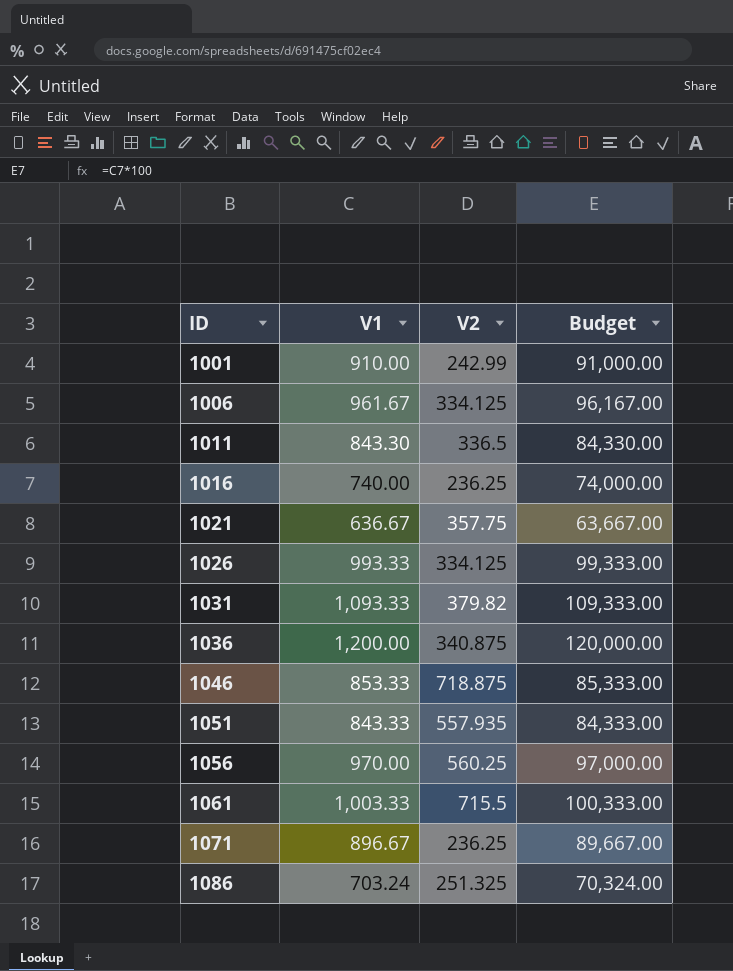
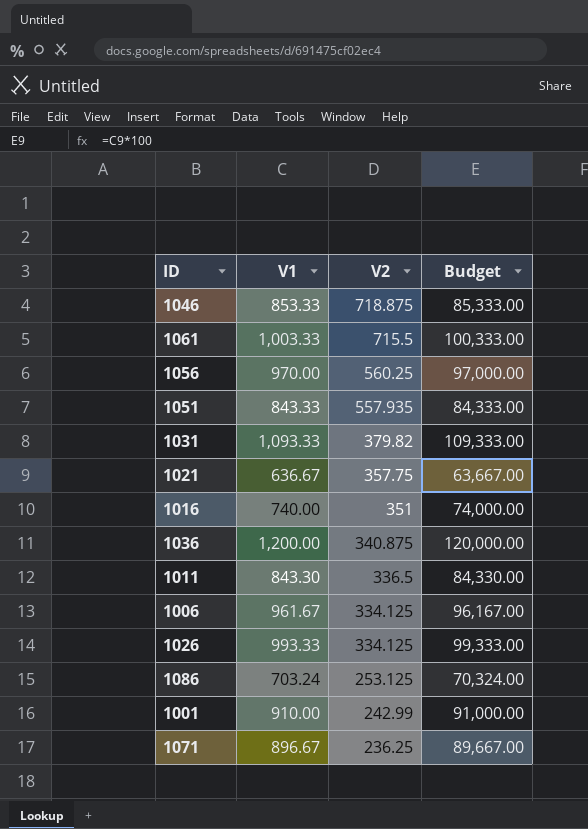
row order: ID ascending -> V2 descending
1016 | V2: 236.25 -> 351
1086 | V2: 251.325 -> 253.125

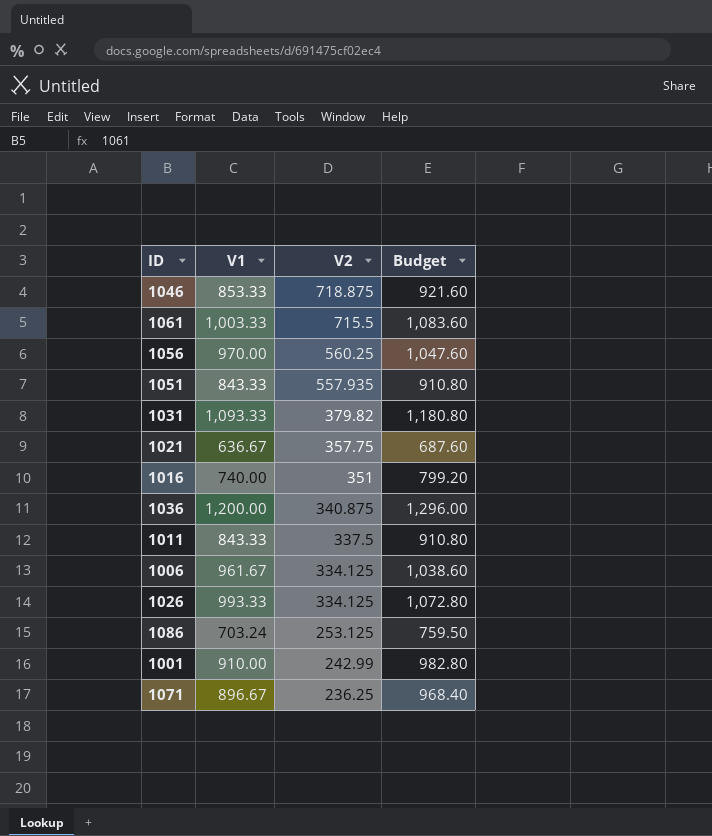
column Budget | formula: [V1] * 100 -> [V1] * 1.08
1011 | V1: 843.30 -> 843.33
1011 | V2: 336.5 -> 337.5

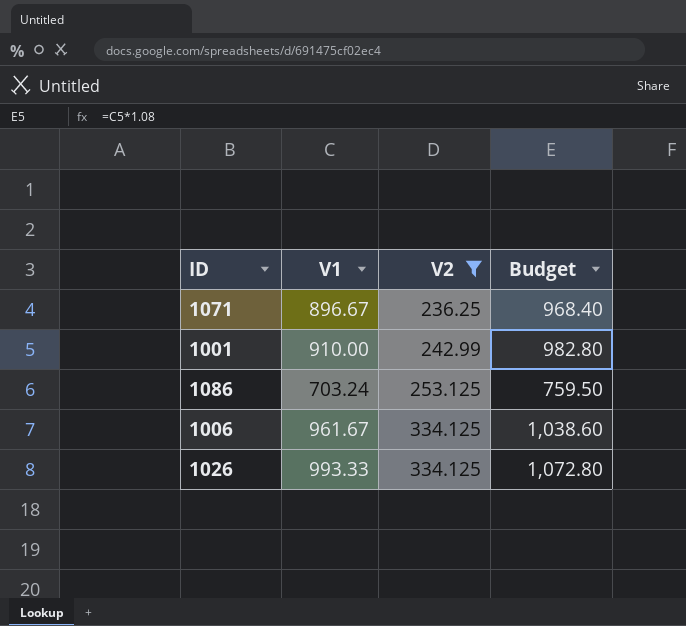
filter: none -> V2 <= 334.125
row order: V2 descending -> V2 ascending

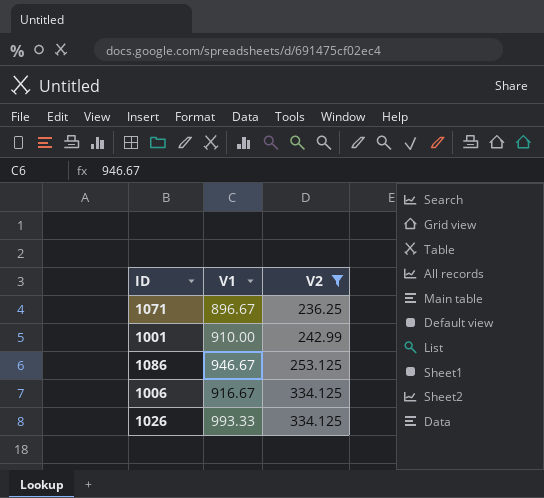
column Budget | formula: [V1] * 1.08 -> none
1086 | V1: 703.24 -> 946.67
1006 | V1: 961.67 -> 916.67

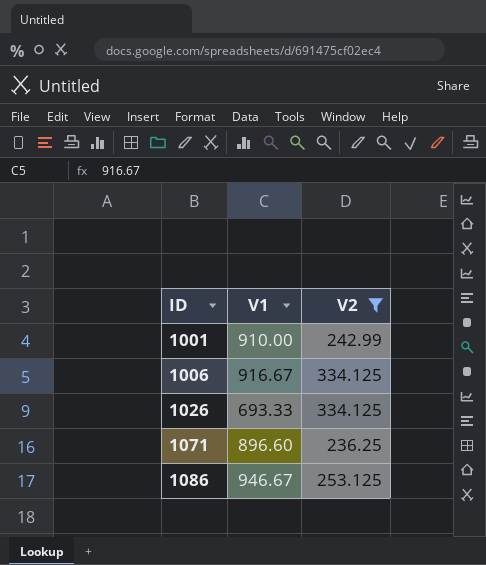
row order: V2 ascending -> ID ascending
1026 | V1: 993.33 -> 693.33
1071 | V1: 896.67 -> 896.60

